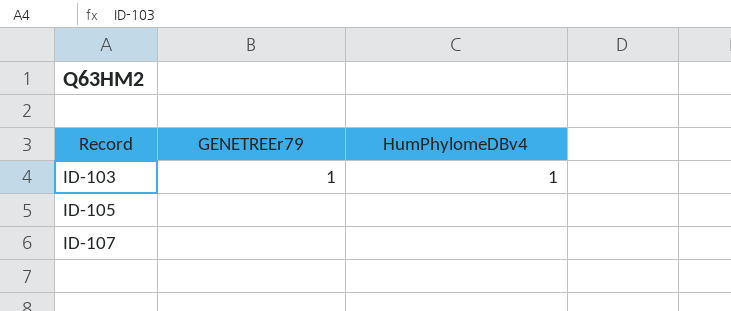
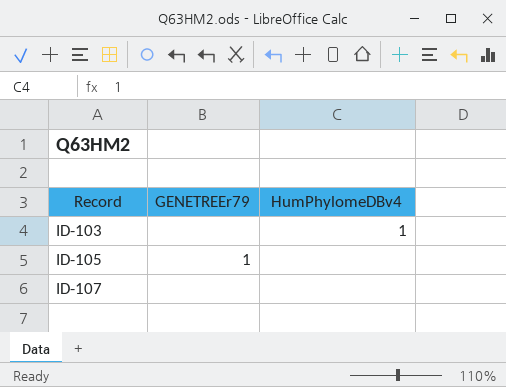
ID-103 | GENETREEr79: 1 -> none
ID-105 | GENETREEr79: none -> 1

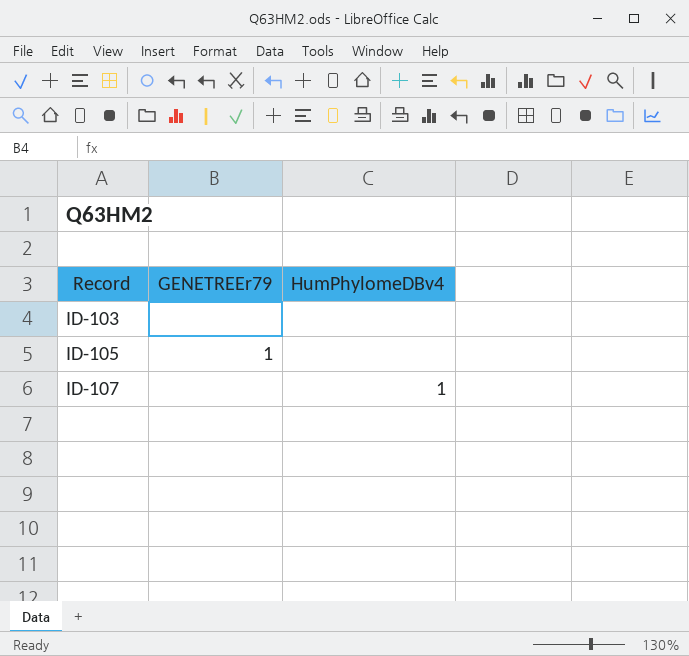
ID-103 | HumPhylomeDBv4: 1 -> none
ID-107 | HumPhylomeDBv4: none -> 1

